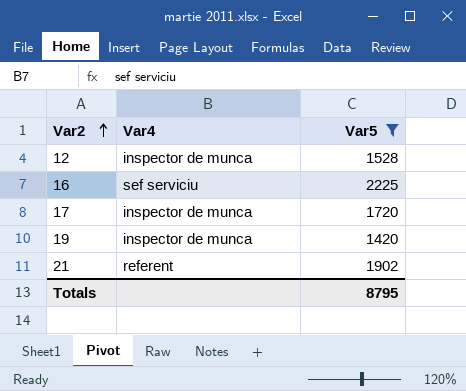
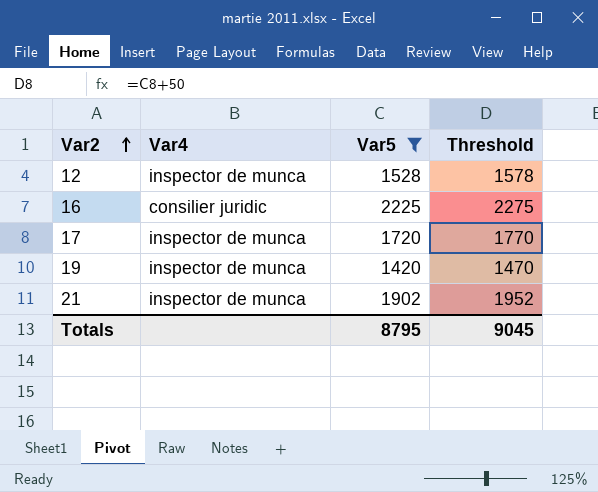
column Threshold | formula: none -> [Var5] + 50
16 | Var4: sef serviciu -> consilier juridic
21 | Var4: referent -> inspector de munca

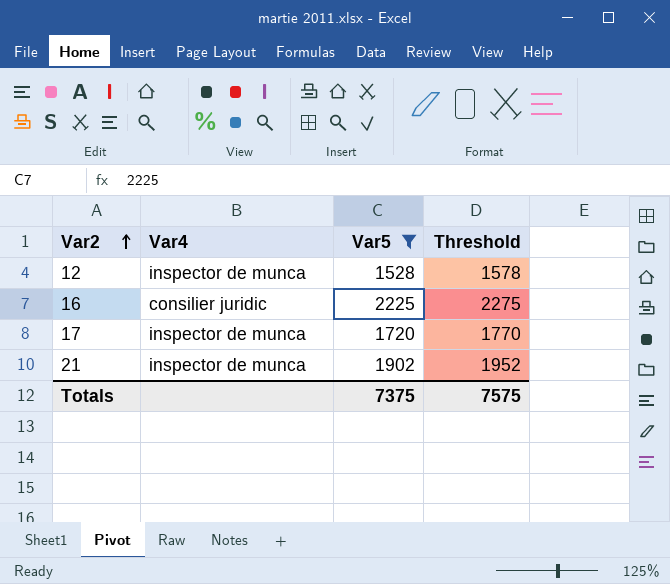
row 19: inspector de munca | 1420 | 1470 -> none
Totals | Var5: 8795 -> 7375
Totals | Threshold: 9045 -> 7575

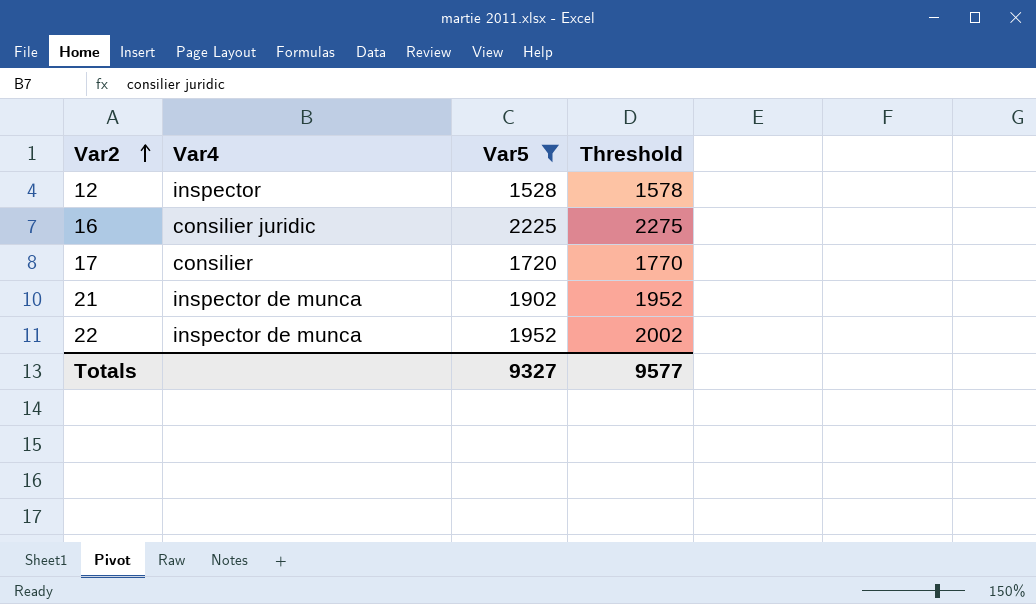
12 | Var4: inspector de munca -> inspector
17 | Var4: inspector de munca -> consilier
row 22: none -> inspector de munca | 1952 | 2002
Totals | Var5: 7375 -> 9327
Totals | Threshold: 7575 -> 9577

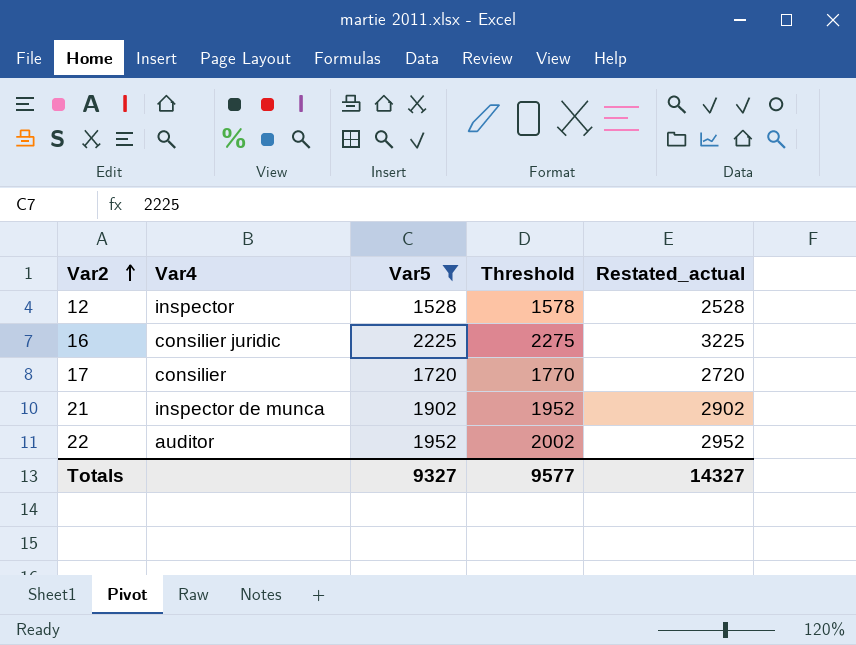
column Restated_actual | formula: none -> [Var5] + 1000
22 | Var4: inspector de munca -> auditor

